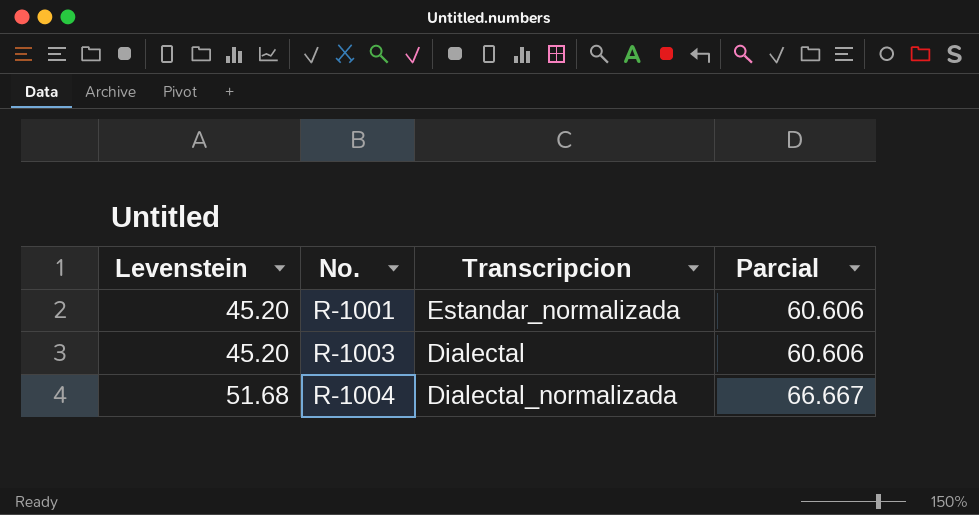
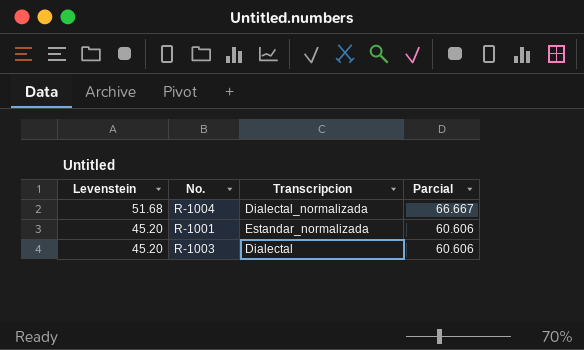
row order: Levenstein ascending -> Levenstein descending

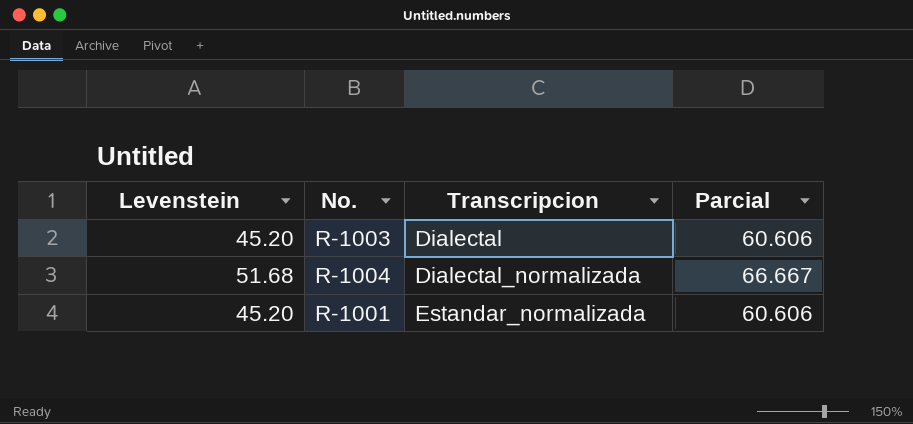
row order: Levenstein descending -> Transcripcion ascending

